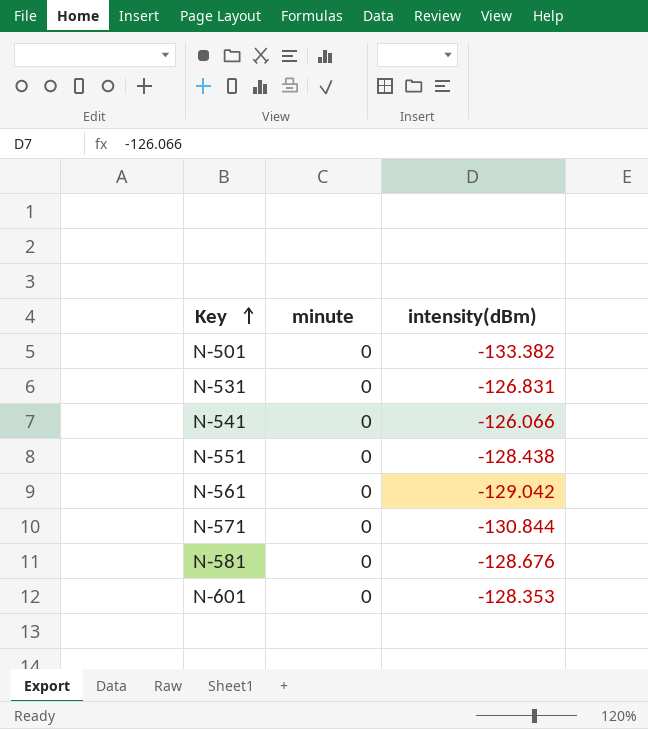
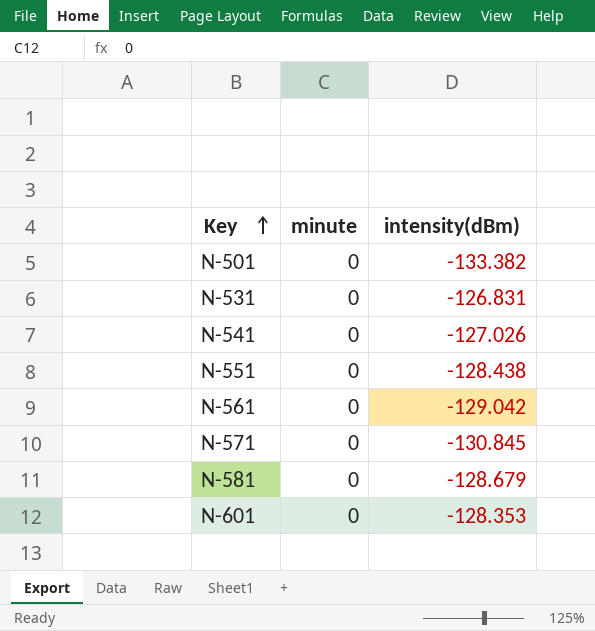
N-541 | intensity(dBm): -126.066 -> -127.026
N-571 | intensity(dBm): -130.844 -> -130.845
N-581 | intensity(dBm): -128.676 -> -128.679

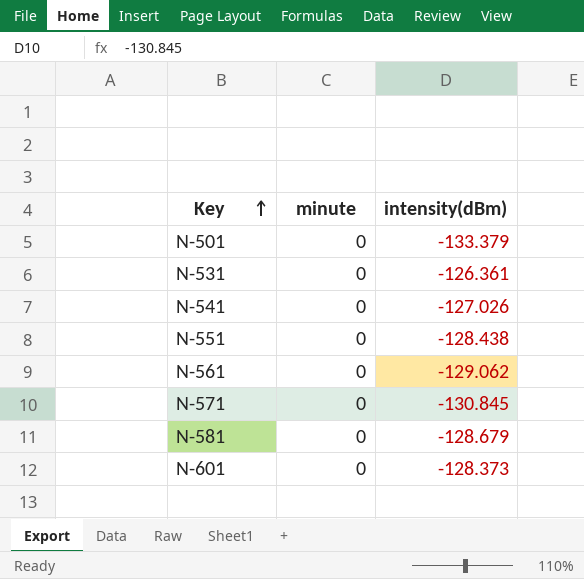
N-501 | intensity(dBm): -133.382 -> -133.379
N-531 | intensity(dBm): -126.831 -> -126.361
N-561 | intensity(dBm): -129.042 -> -129.062
N-601 | intensity(dBm): -128.353 -> -128.373

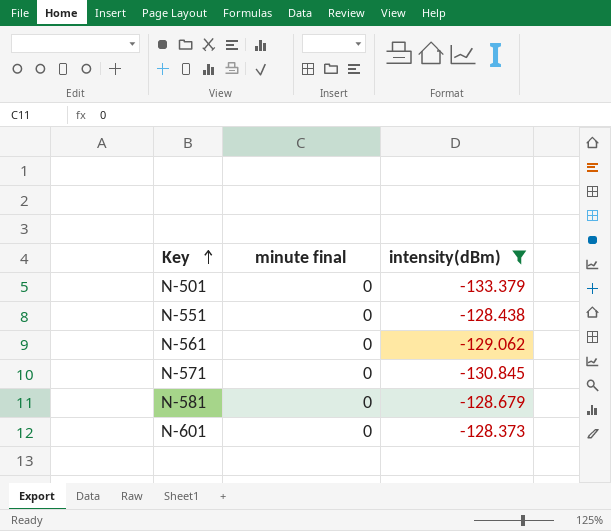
filter: none -> intensity(dBm) <= -128.373
column name: minute -> minute final

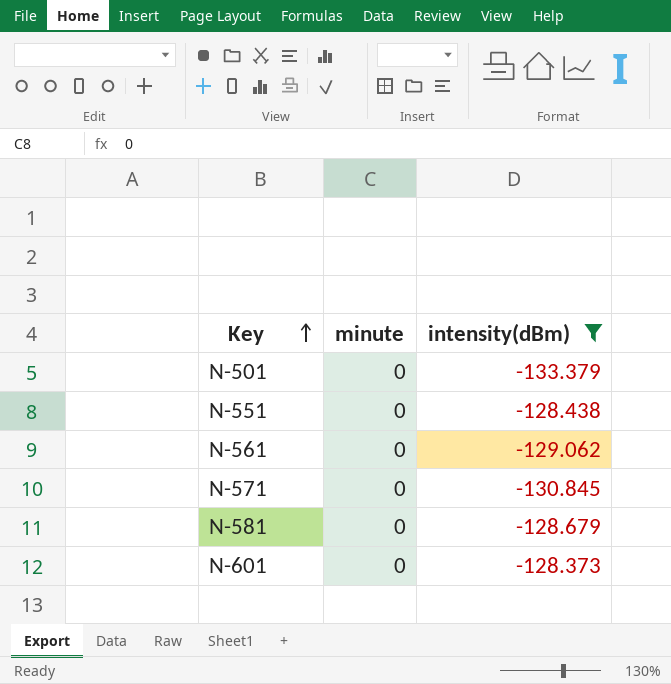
column name: minute final -> minute

